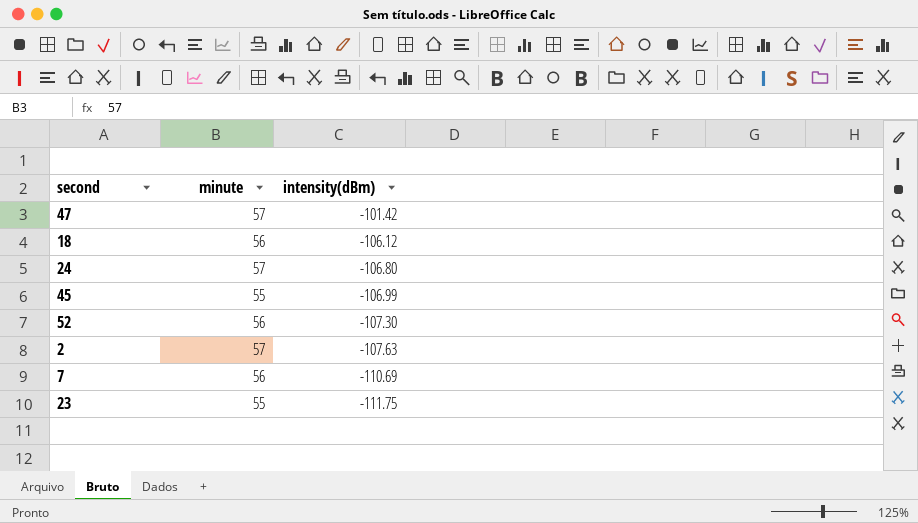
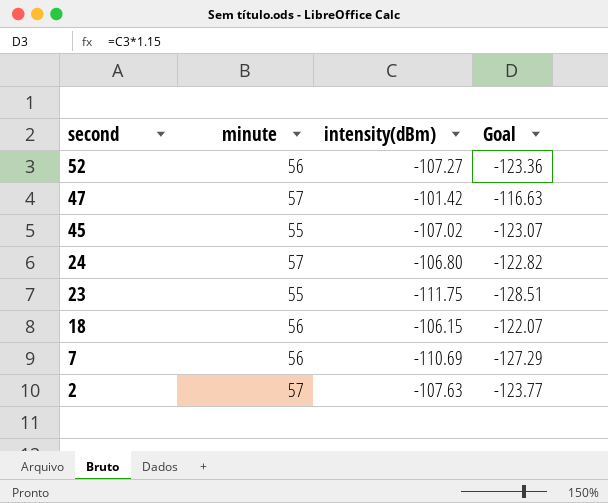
row order: intensity(dBm) descending -> second descending
column Goal | formula: none -> [intensity(dBm)] * 1.15
52 | intensity(dBm): -107.30 -> -107.27
45 | intensity(dBm): -106.99 -> -107.02
18 | intensity(dBm): -106.12 -> -106.15

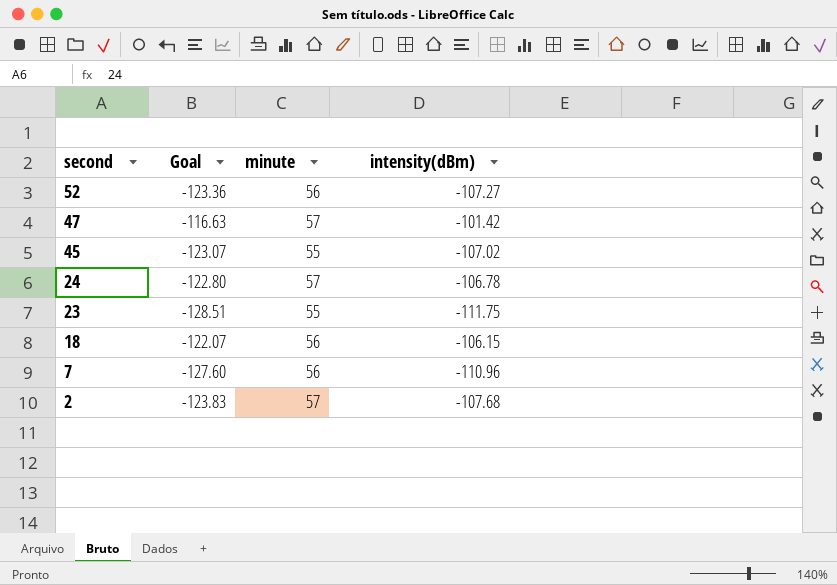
column Goal | position: 4 -> 2
24 | Goal: -122.82 -> -122.80
24 | intensity(dBm): -106.80 -> -106.78
7 | Goal: -127.29 -> -127.60
7 | intensity(dBm): -110.69 -> -110.96
2 | Goal: -123.77 -> -123.83
2 | intensity(dBm): -107.63 -> -107.68

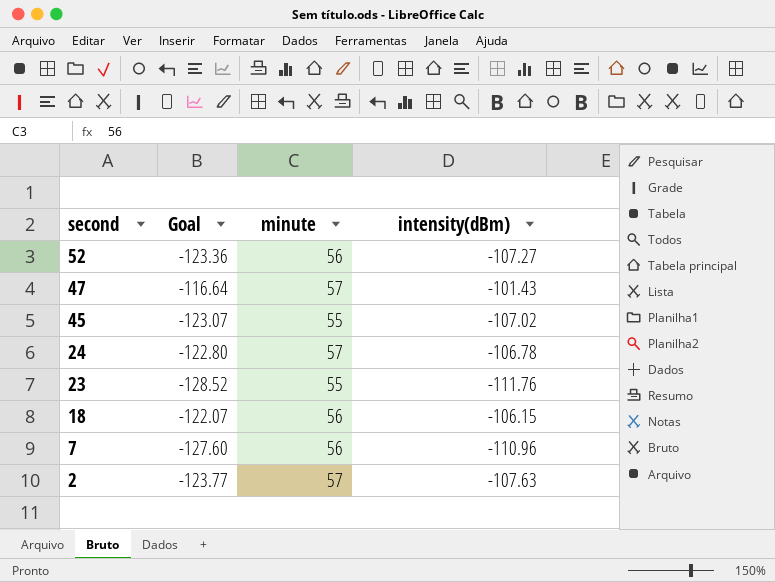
47 | Goal: -116.63 -> -116.64
47 | intensity(dBm): -101.42 -> -101.43
23 | Goal: -128.51 -> -128.52
23 | intensity(dBm): -111.75 -> -111.76
2 | Goal: -123.83 -> -123.77
2 | intensity(dBm): -107.68 -> -107.63

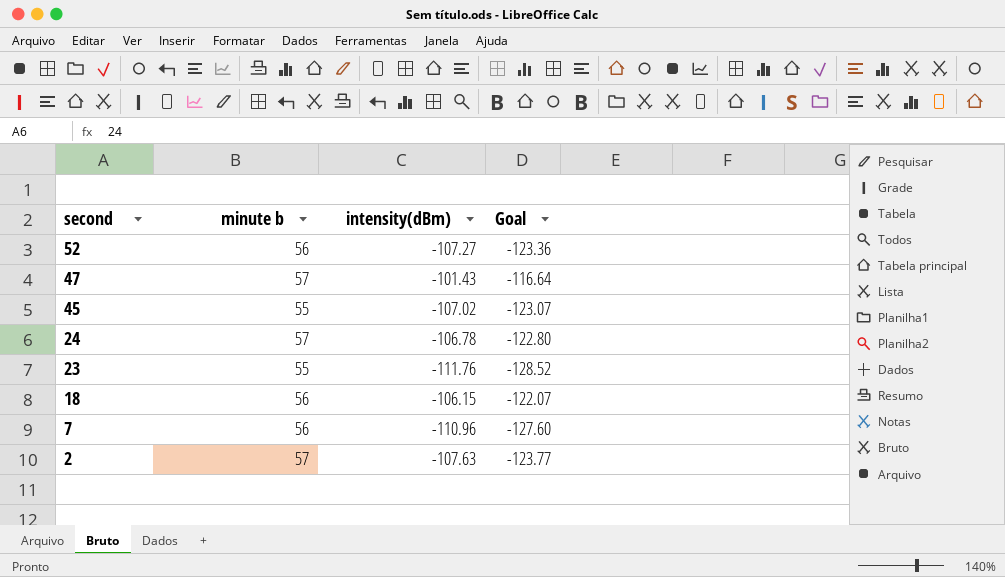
column name: minute -> minute b
column Goal | position: 2 -> 4

